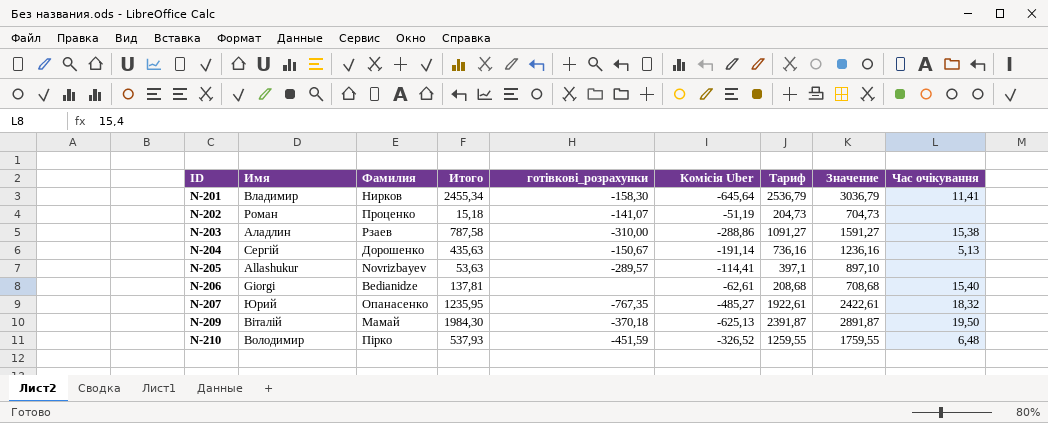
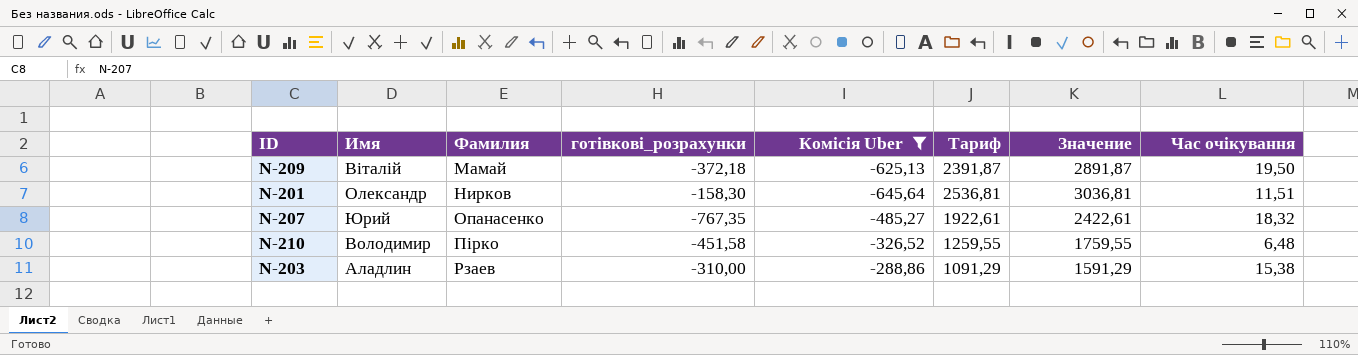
filter: none -> Комісія Uber <= -288,86
row order: ID ascending -> Фамилия ascending
column Итого | position: 4 -> none
N-209 | готівкові_розрахунки: -370,18 -> -372,18
N-201 | Имя: Владимир -> Олександр
N-201 | Тариф: 2536,79 -> 2536,81
N-201 | Значение: 3036,79 -> 3036,81
N-201 | Час очікування: 11,41 -> 11,51
N-210 | готівкові_розрахунки: -451,59 -> -451,58
N-203 | Тариф: 1091,27 -> 1091,29
N-203 | Значение: 1591,27 -> 1591,29

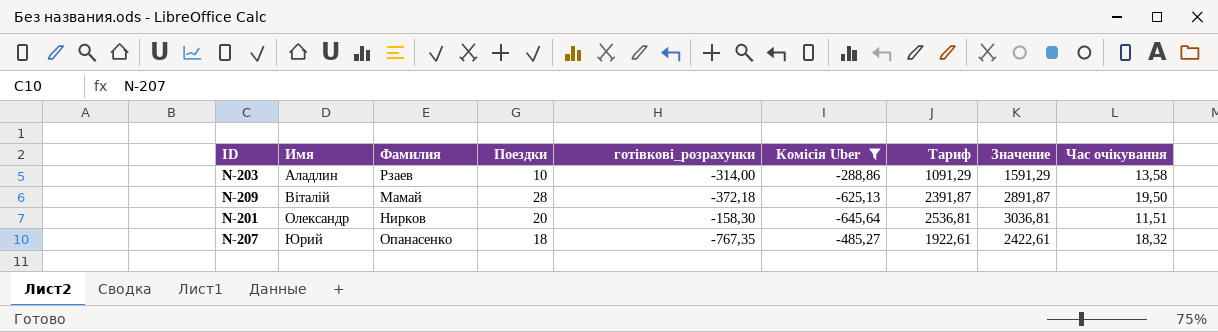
row order: Фамилия ascending -> Имя ascending
column Поездки | position: none -> 4
row N-210: Володимир | Пірко | -451,58 | -326,52 | 1259,55 | 1759,55 | 6,48 -> none
N-203 | готівкові_розрахунки: -310,00 -> -314,00
N-203 | Час очікування: 15,38 -> 13,58

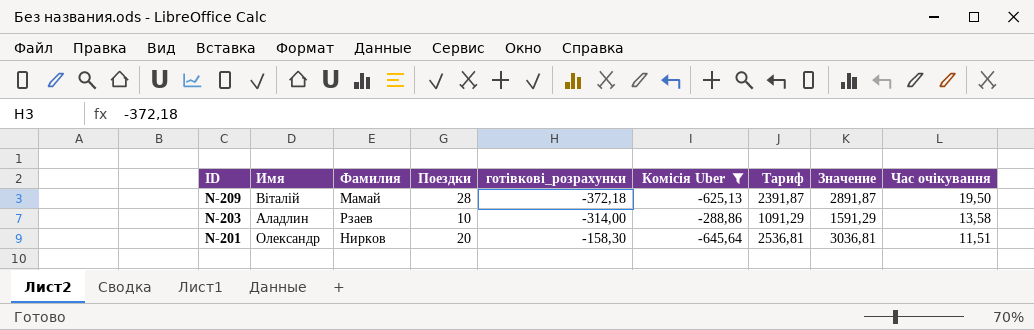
row order: Имя ascending -> ID descending
row N-207: Юрий | Опанасенко | 18 | -767,35 | -485,27 | 1922,61 | 2422,61 | 18,32 -> none

